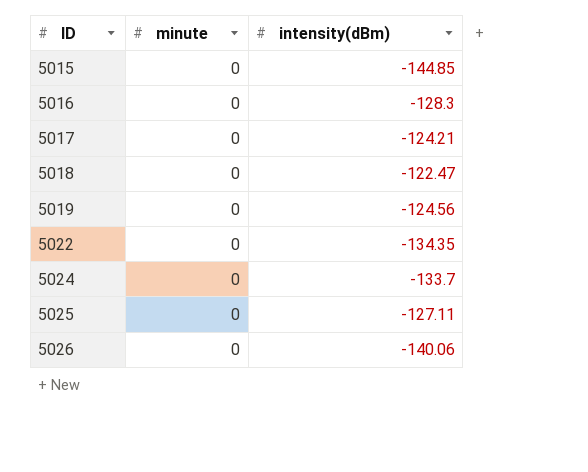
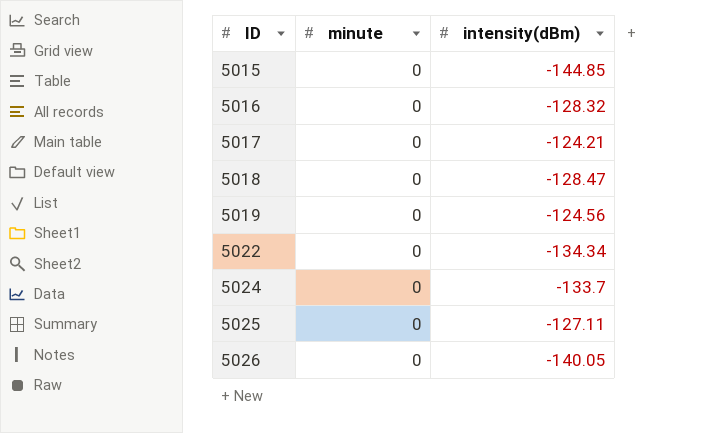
5016 | intensity(dBm): -128.3 -> -128.32
5018 | intensity(dBm): -122.47 -> -128.47
5022 | intensity(dBm): -134.35 -> -134.34
5026 | intensity(dBm): -140.06 -> -140.05

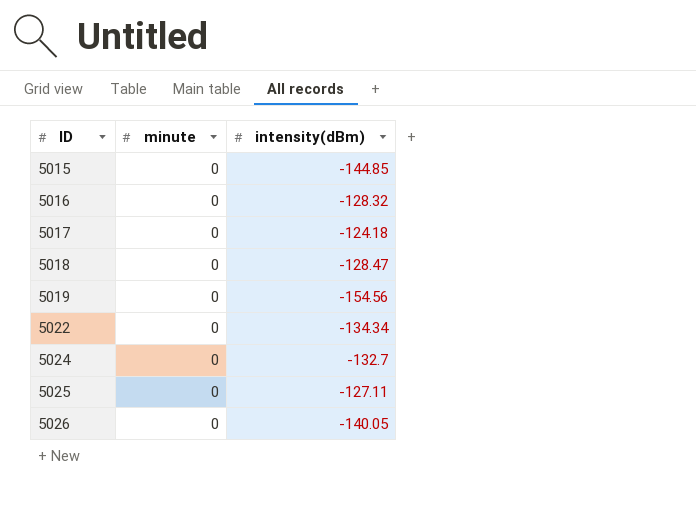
5017 | intensity(dBm): -124.21 -> -124.18
5019 | intensity(dBm): -124.56 -> -154.56
5024 | intensity(dBm): -133.7 -> -132.7

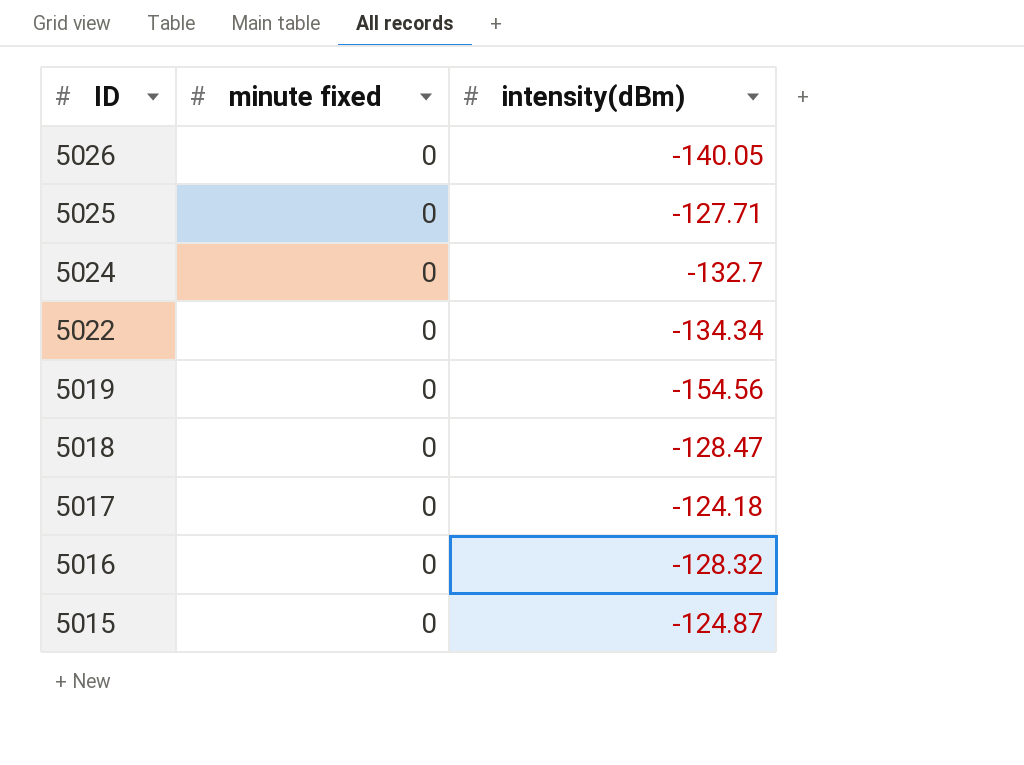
row order: ID ascending -> ID descending
column name: minute -> minute fixed
5025 | intensity(dBm): -127.11 -> -127.71
5015 | intensity(dBm): -144.85 -> -124.87

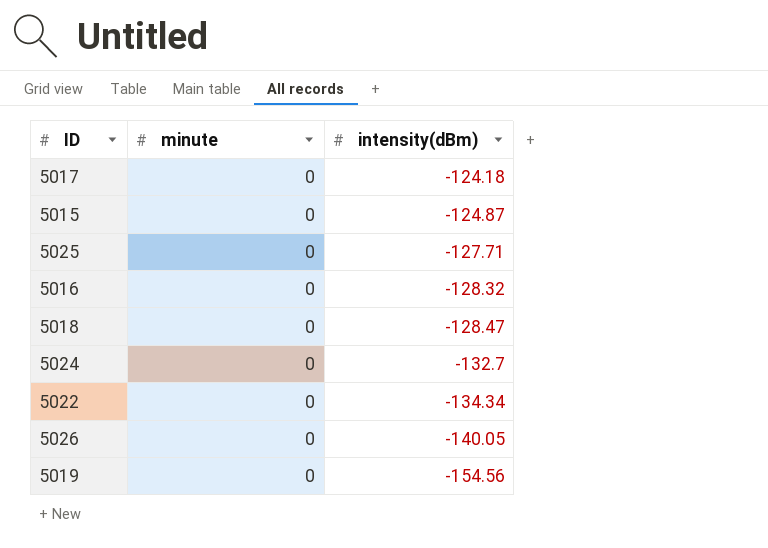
row order: ID descending -> intensity(dBm) descending
column name: minute fixed -> minute

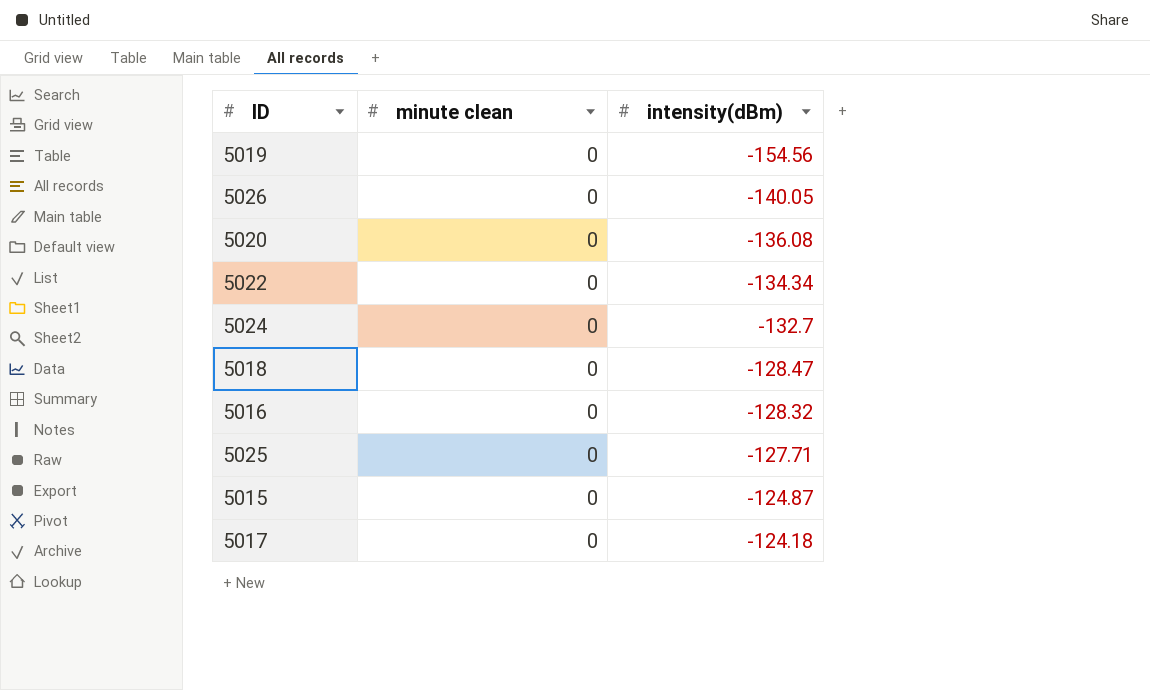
row order: intensity(dBm) descending -> intensity(dBm) ascending
column name: minute -> minute clean
row 5020: none -> 0 | -136.08

